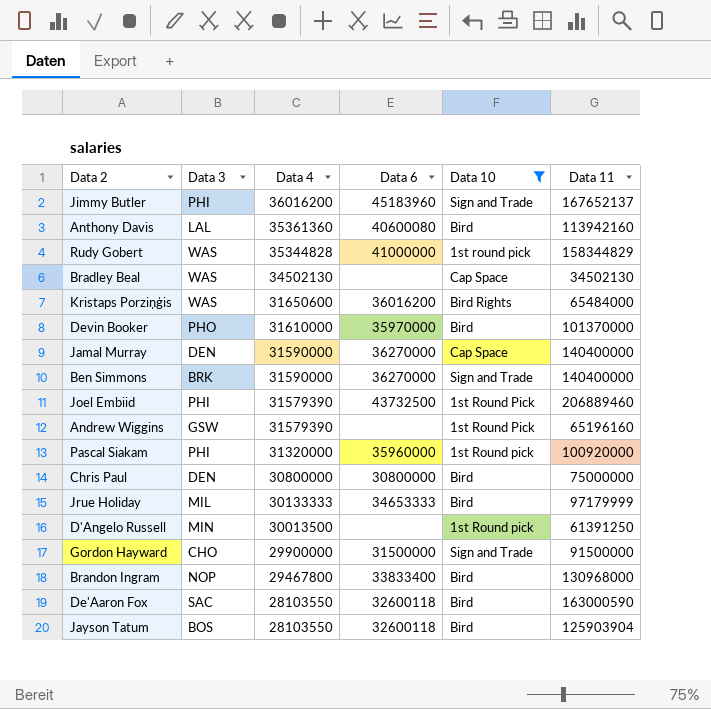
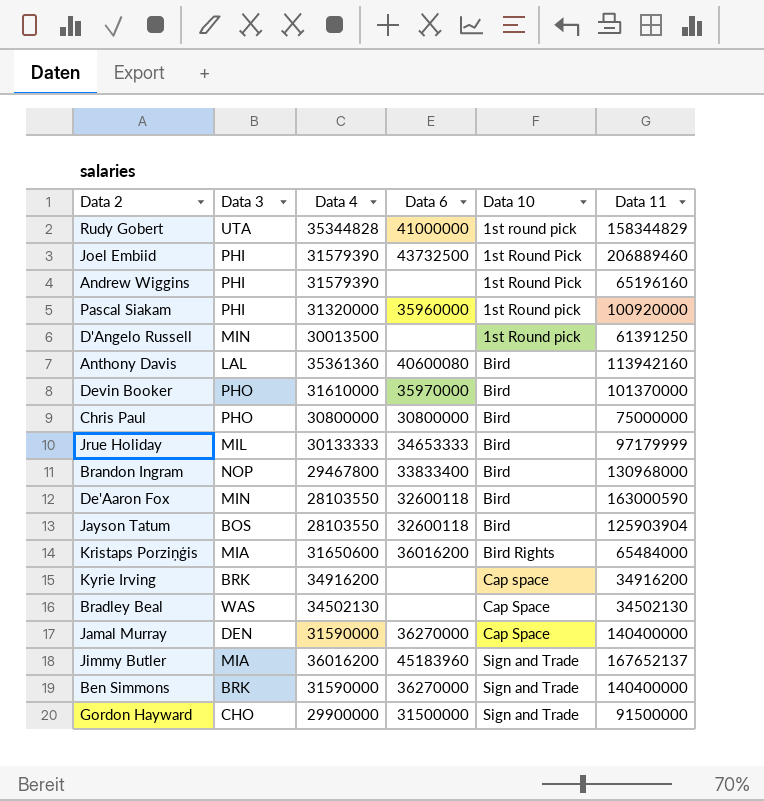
filter: Data 10 != Cap space -> none
row order: Data 4 descending -> Data 10 ascending
Rudy Gobert | Data 3: WAS -> UTA
Andrew Wiggins | Data 3: GSW -> PHI
Chris Paul | Data 3: DEN -> PHO
De'Aaron Fox | Data 3: SAC -> MIN
Kristaps Porziņģis | Data 3: WAS -> MIA
Jimmy Butler | Data 3: PHI -> MIA

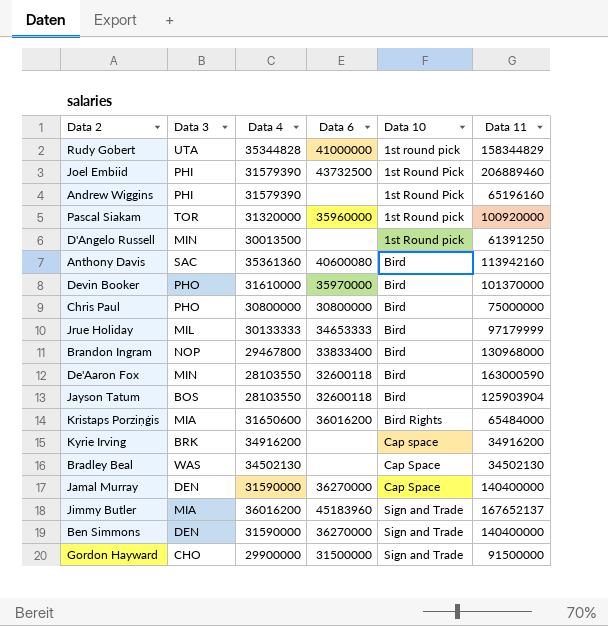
Pascal Siakam | Data 3: PHI -> TOR
Anthony Davis | Data 3: LAL -> SAC
Ben Simmons | Data 3: BRK -> DEN

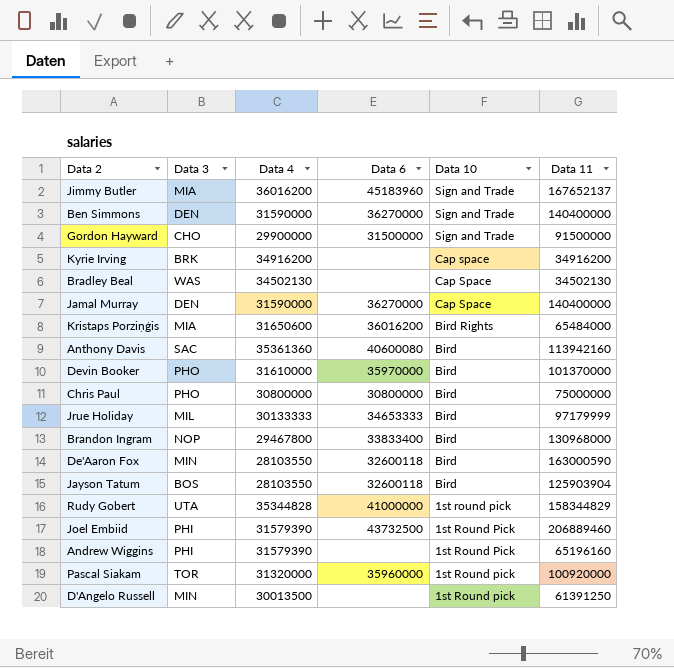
row order: Data 10 ascending -> Data 10 descending

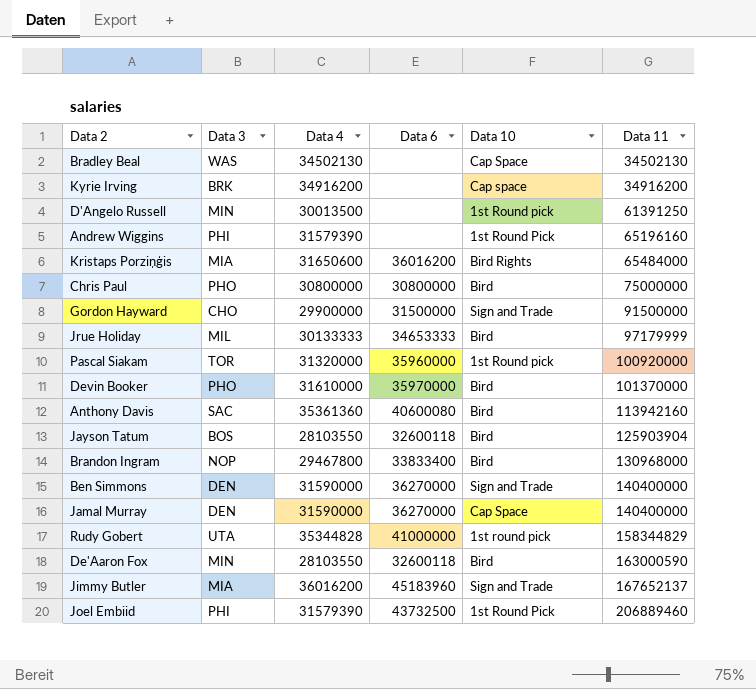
row order: Data 10 descending -> Data 11 ascending

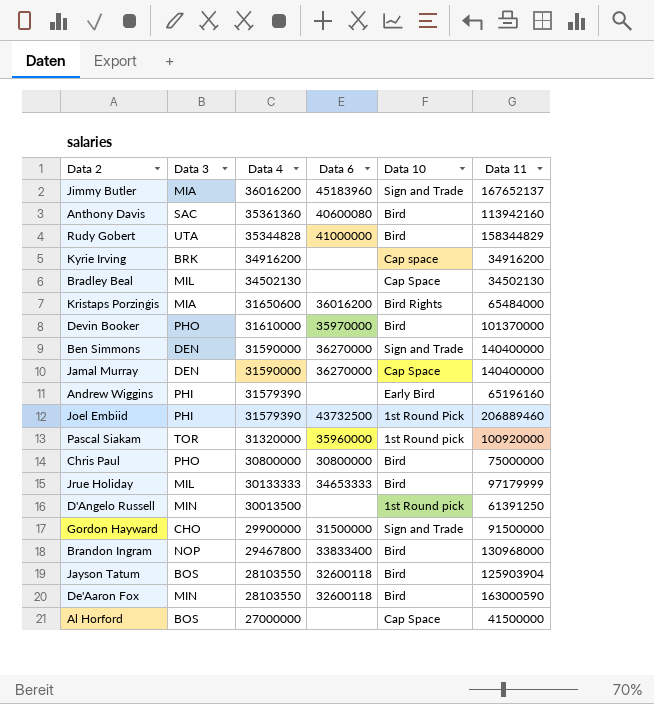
row order: Data 11 ascending -> Data 4 descending
Rudy Gobert | Data 10: 1st round pick -> Bird
Bradley Beal | Data 3: WAS -> MIL
Andrew Wiggins | Data 10: 1st Round Pick -> Early Bird
row Al Horford: none -> BOS | 27000000 | none | Cap Space | 41500000

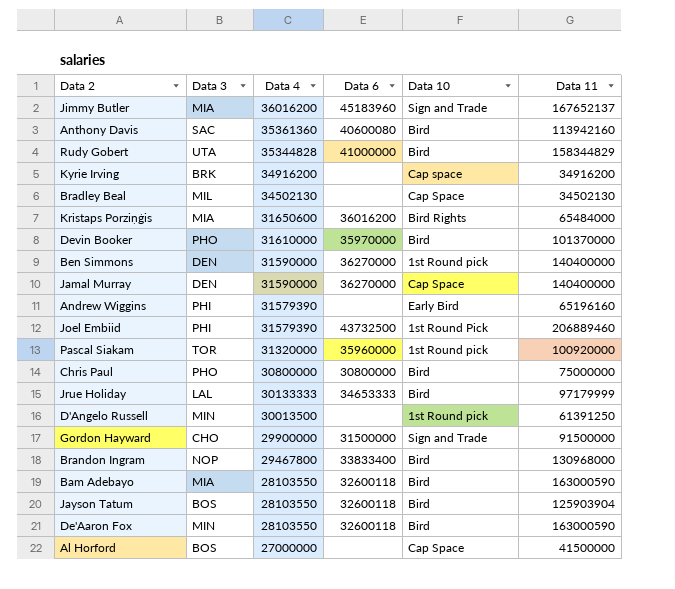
Ben Simmons | Data 10: Sign and Trade -> 1st Round pick
Jrue Holiday | Data 3: MIL -> LAL
row Bam Adebayo: none -> MIA | 28103550 | 32600118 | Bird | 163000590

